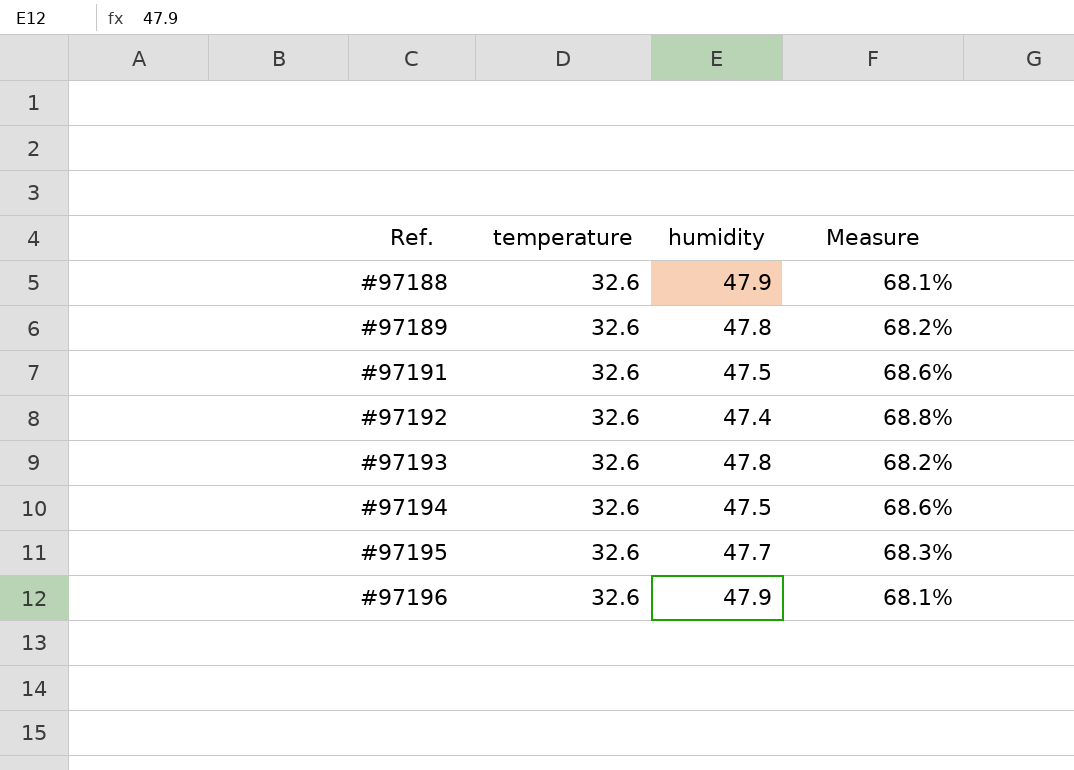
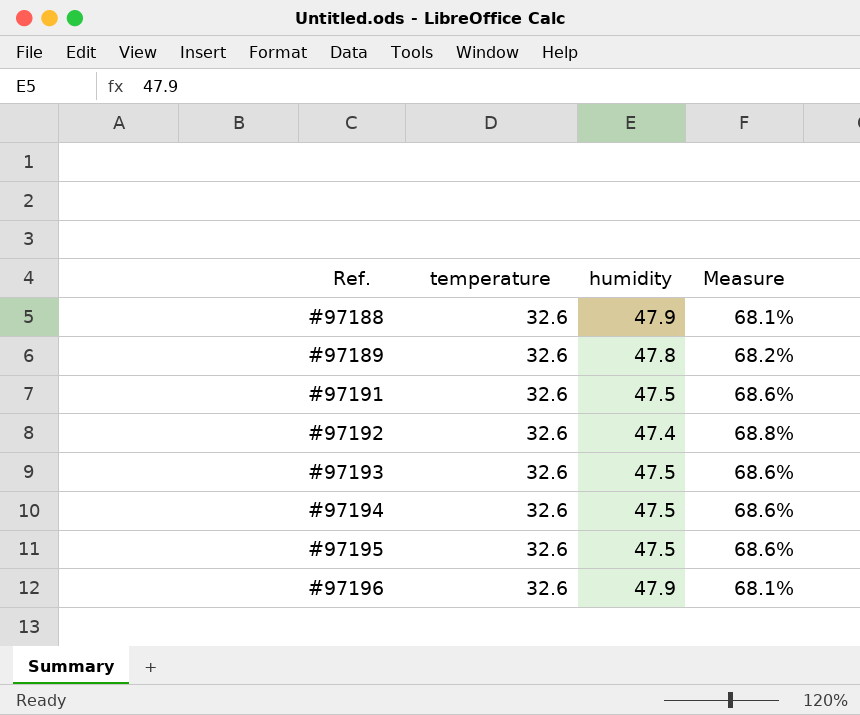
#97193 | humidity: 47.8 -> 47.5
#97193 | Measure: 68.2% -> 68.6%
#97195 | humidity: 47.7 -> 47.5
#97195 | Measure: 68.3% -> 68.6%

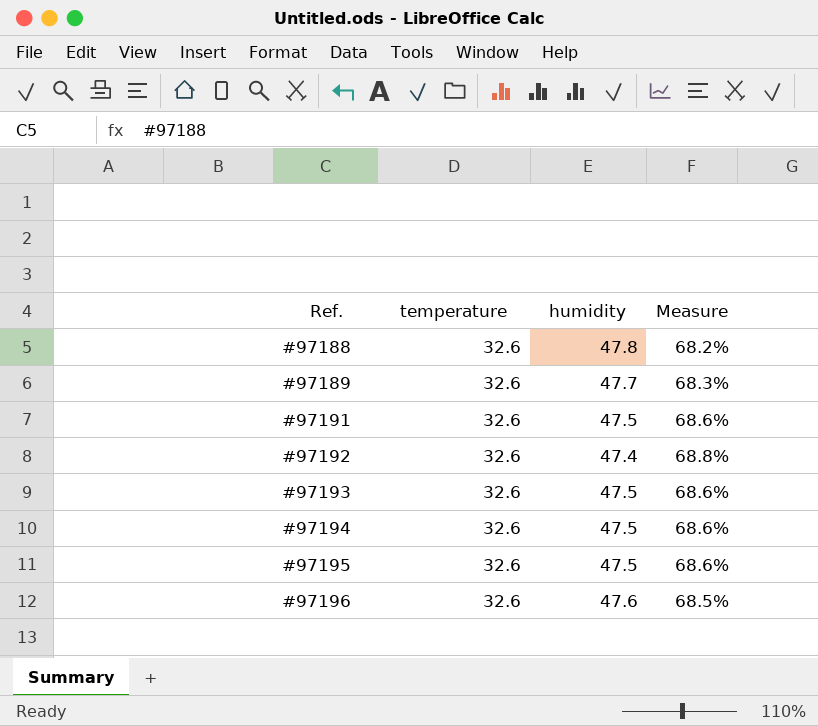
#97188 | humidity: 47.9 -> 47.8
#97188 | Measure: 68.1% -> 68.2%
#97189 | humidity: 47.8 -> 47.7
#97189 | Measure: 68.2% -> 68.3%
#97196 | humidity: 47.9 -> 47.6
#97196 | Measure: 68.1% -> 68.5%

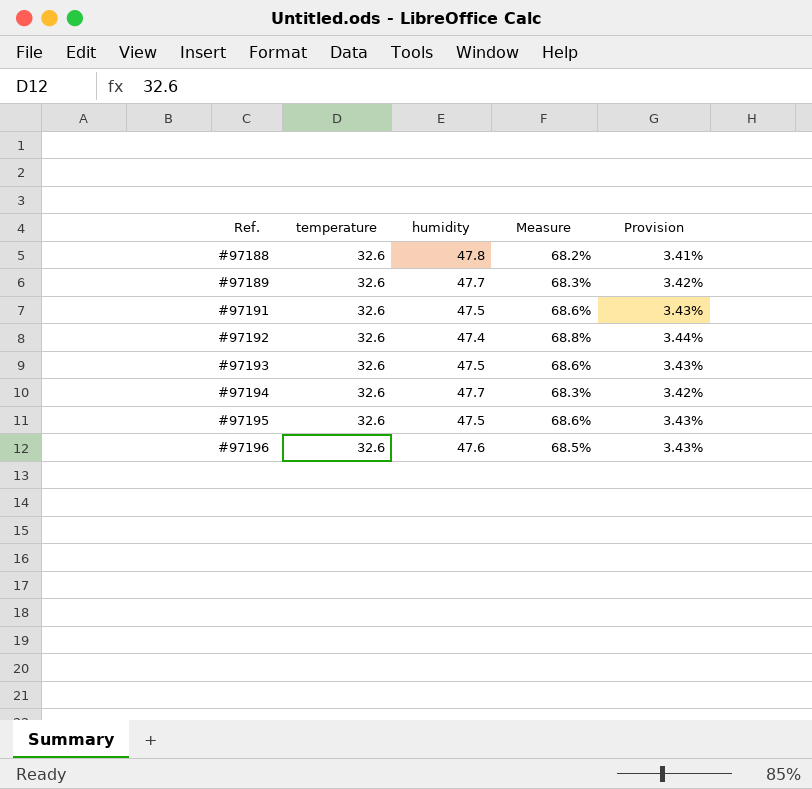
column Provision | formula: none -> [Measure] * 0.05
#97194 | humidity: 47.5 -> 47.7
#97194 | Measure: 68.6% -> 68.3%

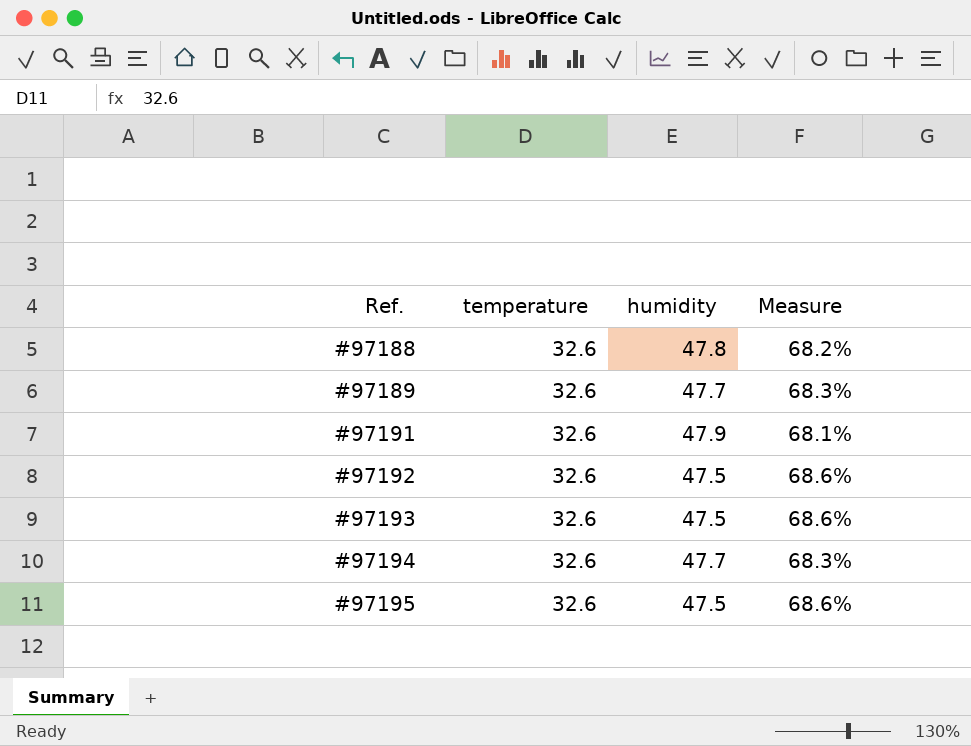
column Provision | formula: [Measure] * 0.05 -> none
row #97196: 32.6 | 47.6 | 68.5% | 3.43% -> none
#97191 | humidity: 47.5 -> 47.9
#97191 | Measure: 68.6% -> 68.1%
#97192 | humidity: 47.4 -> 47.5
#97192 | Measure: 68.8% -> 68.6%

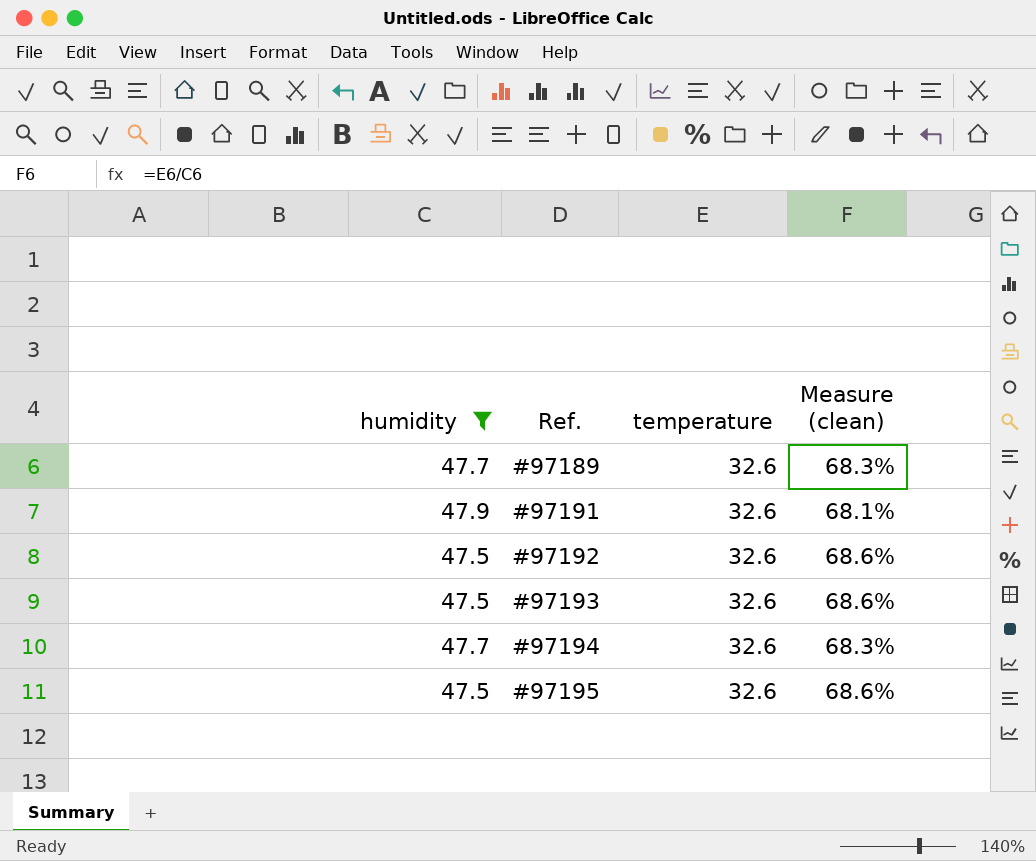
filter: none -> humidity != 47.8
column humidity | position: 3 -> 1
column name: Measure -> Measure (clean)

